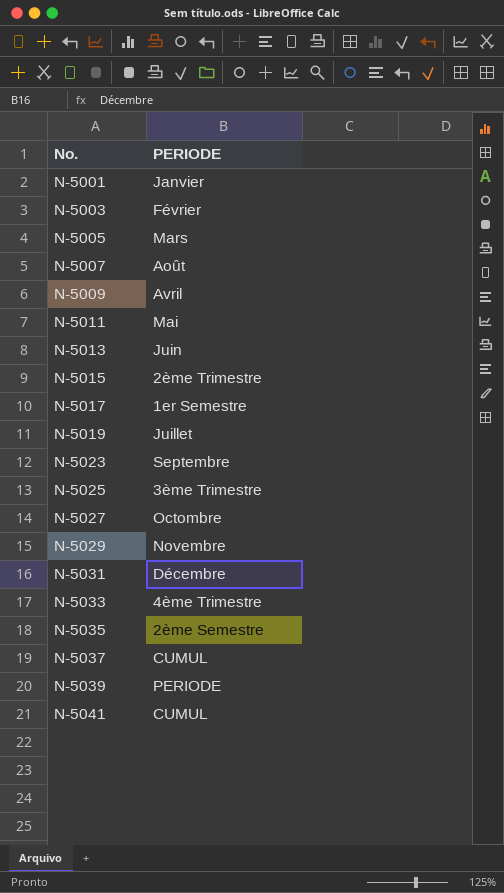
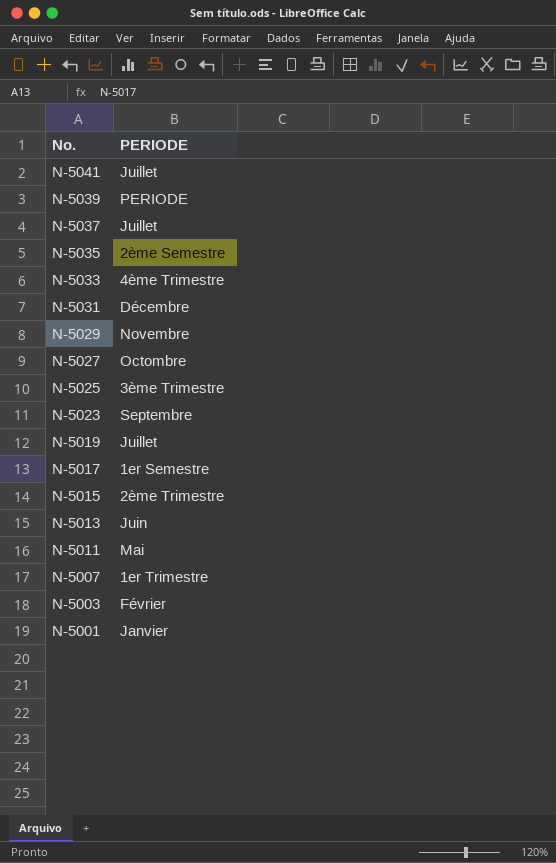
row order: No. ascending -> No. descending
row N-5005: Mars -> none
row N-5009: Avril -> none
N-5041 | PERIODE: CUMUL -> Juillet
N-5037 | PERIODE: CUMUL -> Juillet
N-5007 | PERIODE: Août -> 1er Trimestre

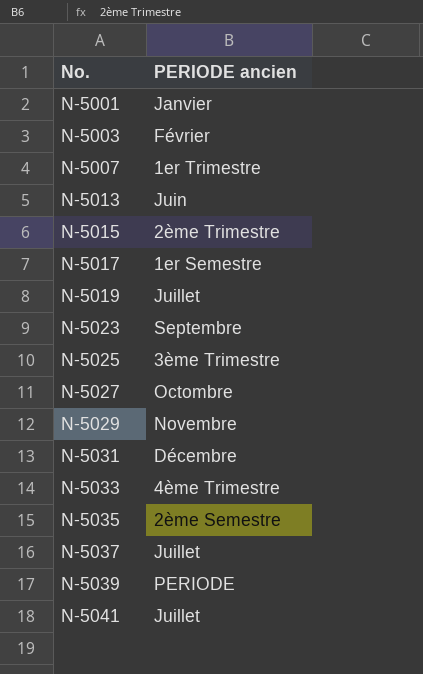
row order: No. descending -> No. ascending
column name: PERIODE -> PERIODE ancien
row N-5011: Mai -> none

